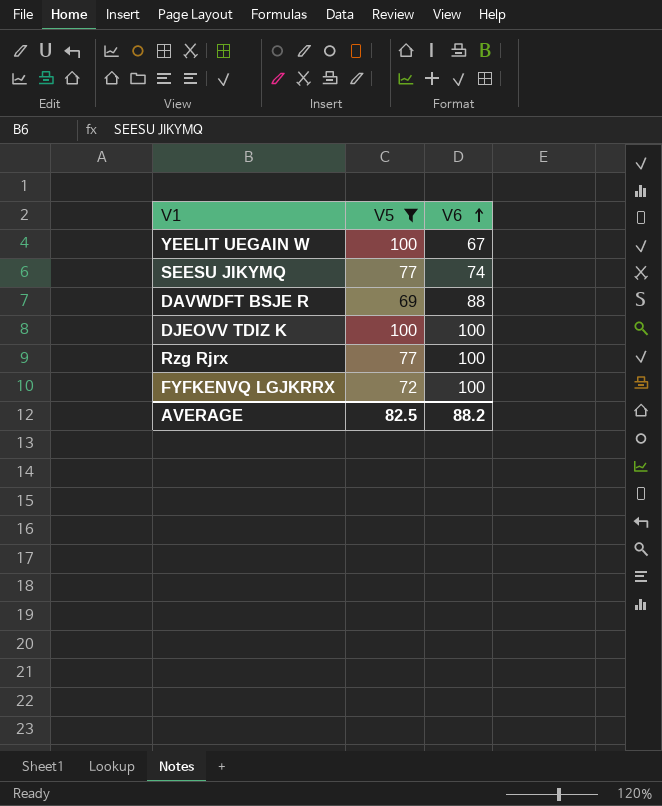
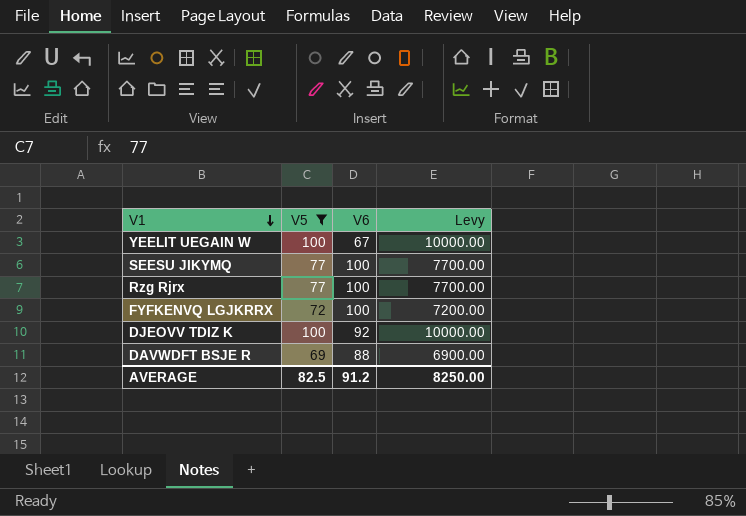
row order: V6 ascending -> V1 descending
column Levy | formula: none -> [V5] * 100
SEESU JIKYMQ | V6: 74 -> 100
DJEOVV TDIZ K | V6: 100 -> 92
AVERAGE | V6: 88.2 -> 91.2

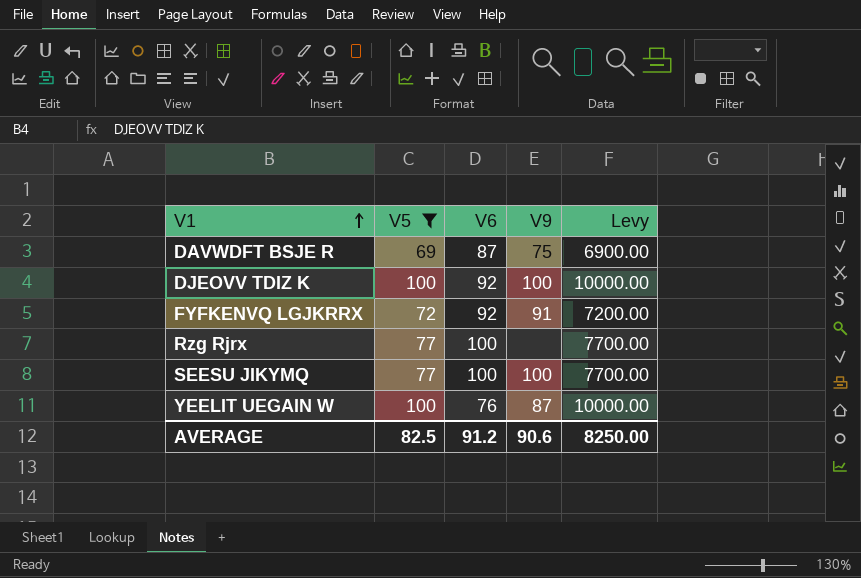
row order: V1 descending -> V1 ascending
column V9 | position: none -> 4
DAVWDFT BSJE R | V6: 88 -> 87
FYFKENVQ LGJKRRX | V6: 100 -> 92
YEELIT UEGAIN W | V6: 67 -> 76

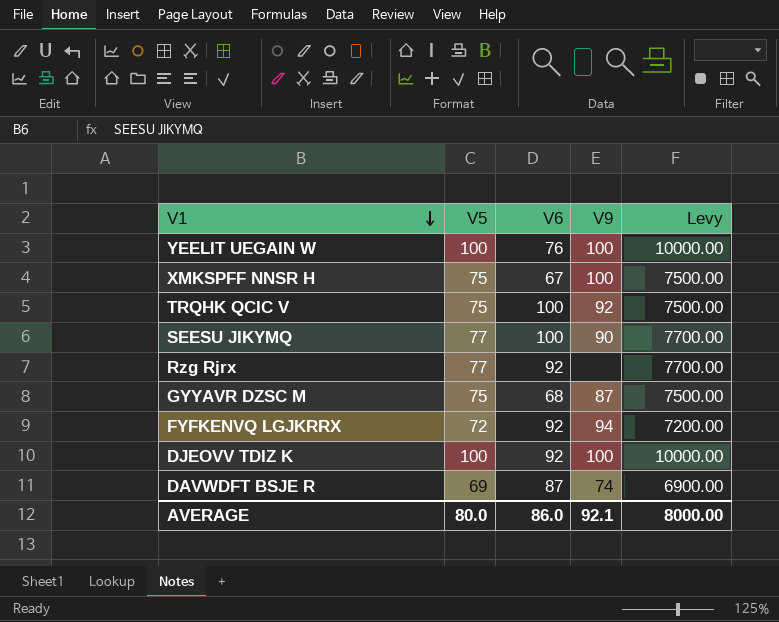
filter: V5 != 75 -> none
row order: V1 ascending -> V1 descending
YEELIT UEGAIN W | V9: 87 -> 100
SEESU JIKYMQ | V9: 100 -> 90
Rzg Rjrx | V6: 100 -> 92
FYFKENVQ LGJKRRX | V9: 91 -> 94
DAVWDFT BSJE R | V9: 75 -> 74
AVERAGE | V5: 82.5 -> 80.0
AVERAGE | V6: 91.2 -> 86.0
AVERAGE | V9: 90.6 -> 92.1
AVERAGE | Levy: 8250.00 -> 8000.00

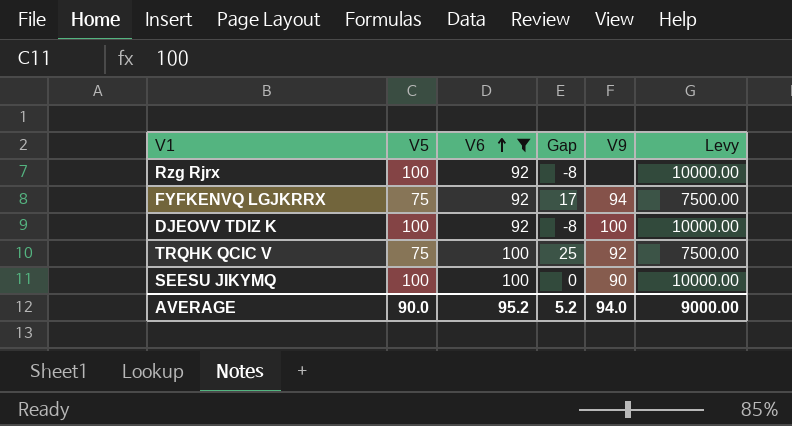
filter: none -> V6 >= 92
row order: V1 descending -> V6 ascending
column Gap | formula: none -> [V6] - [V5]
Rzg Rjrx | V5: 77 -> 100
Rzg Rjrx | Levy: 7700.00 -> 10000.00
FYFKENVQ LGJKRRX | V5: 72 -> 75
FYFKENVQ LGJKRRX | Levy: 7200.00 -> 7500.00
SEESU JIKYMQ | V5: 77 -> 100
SEESU JIKYMQ | Levy: 7700.00 -> 10000.00
AVERAGE | V5: 80.0 -> 90.0
AVERAGE | V6: 86.0 -> 95.2
AVERAGE | V9: 92.1 -> 94.0
AVERAGE | Levy: 8000.00 -> 9000.00

